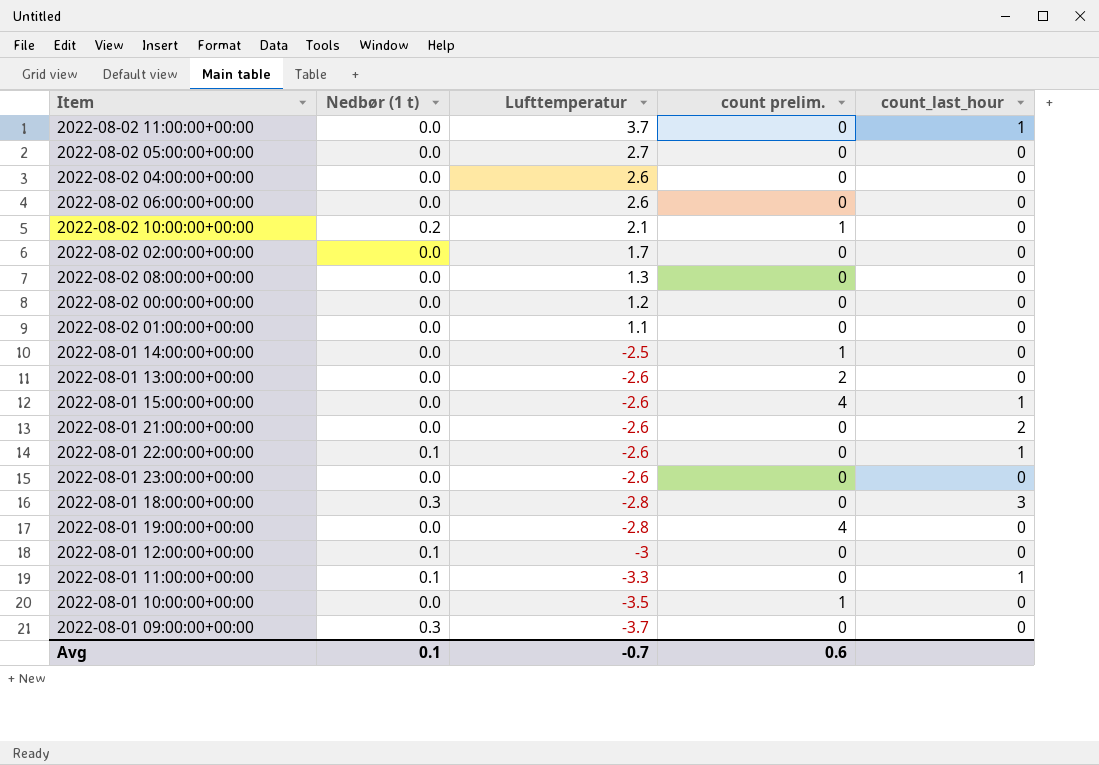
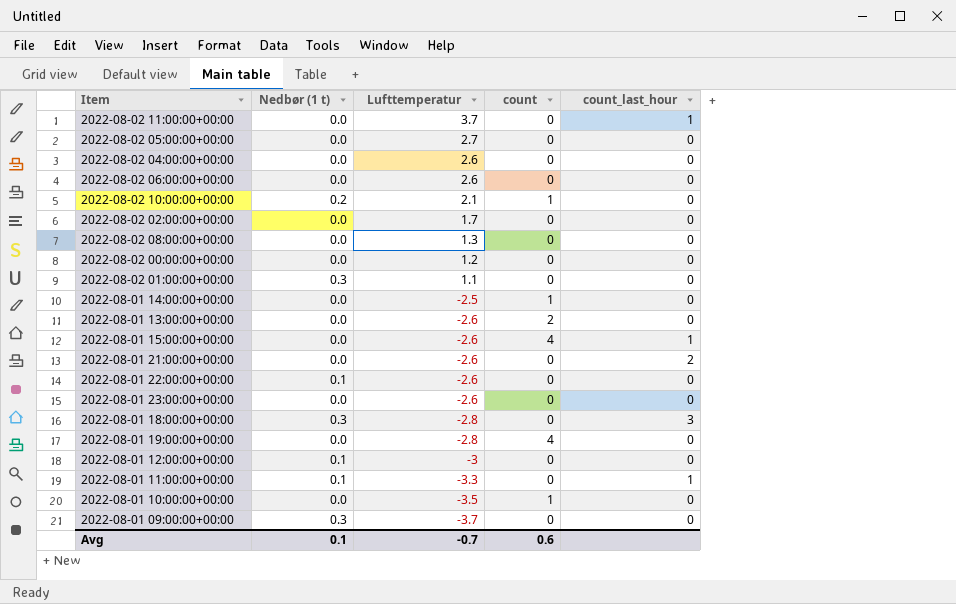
column name: count prelim. -> count
2022-08-02 01:00:00+00:00 | Nedbør (1 t): 0.0 -> 0.3
2022-08-01 22:00:00+00:00 | count_last_hour: 1 -> 0

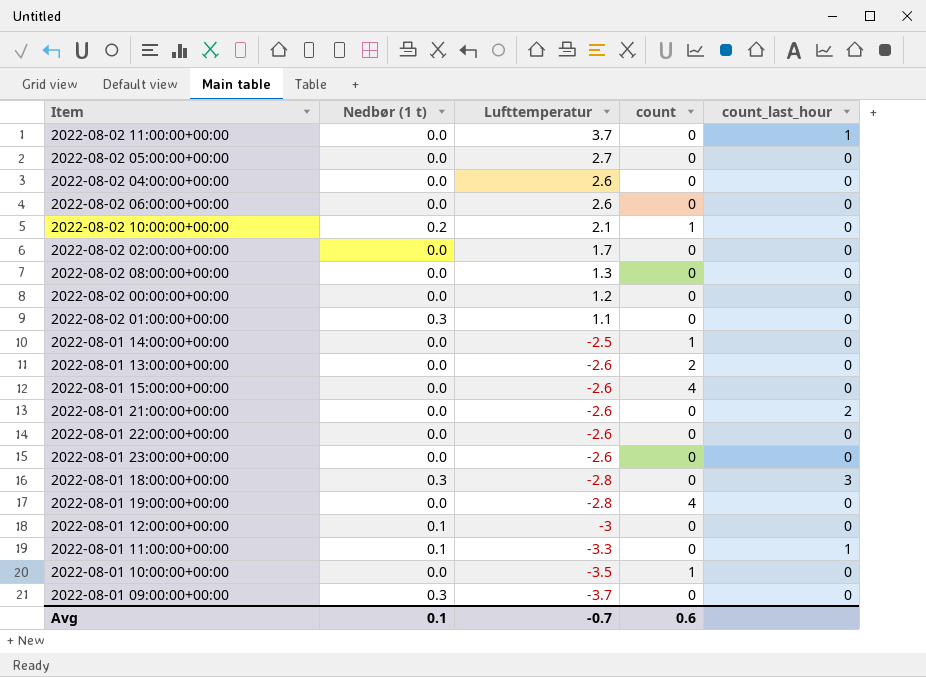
2022-08-01 15:00:00+00:00 | count_last_hour: 1 -> 0
2022-08-01 22:00:00+00:00 | Nedbør (1 t): 0.1 -> 0.0

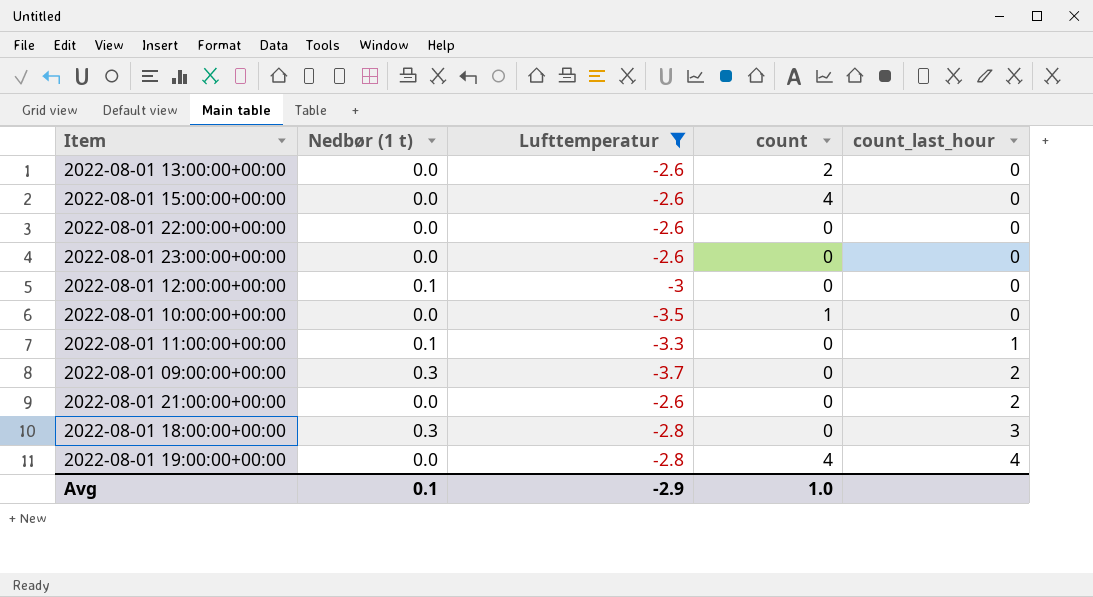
filter: none -> Lufttemperatur <= -2.6
row order: Lufttemperatur descending -> count_last_hour ascending
2022-08-01 09:00:00+00:00 | count_last_hour: 0 -> 2
2022-08-01 19:00:00+00:00 | count_last_hour: 0 -> 4
Avg | Lufttemperatur: -0.7 -> -2.9
Avg | count: 0.6 -> 1.0

